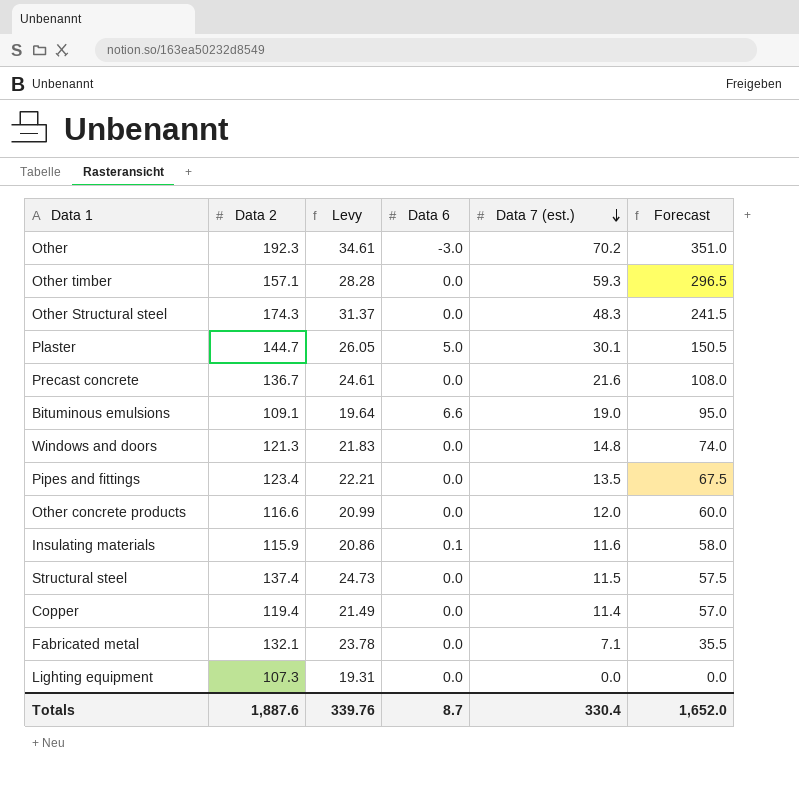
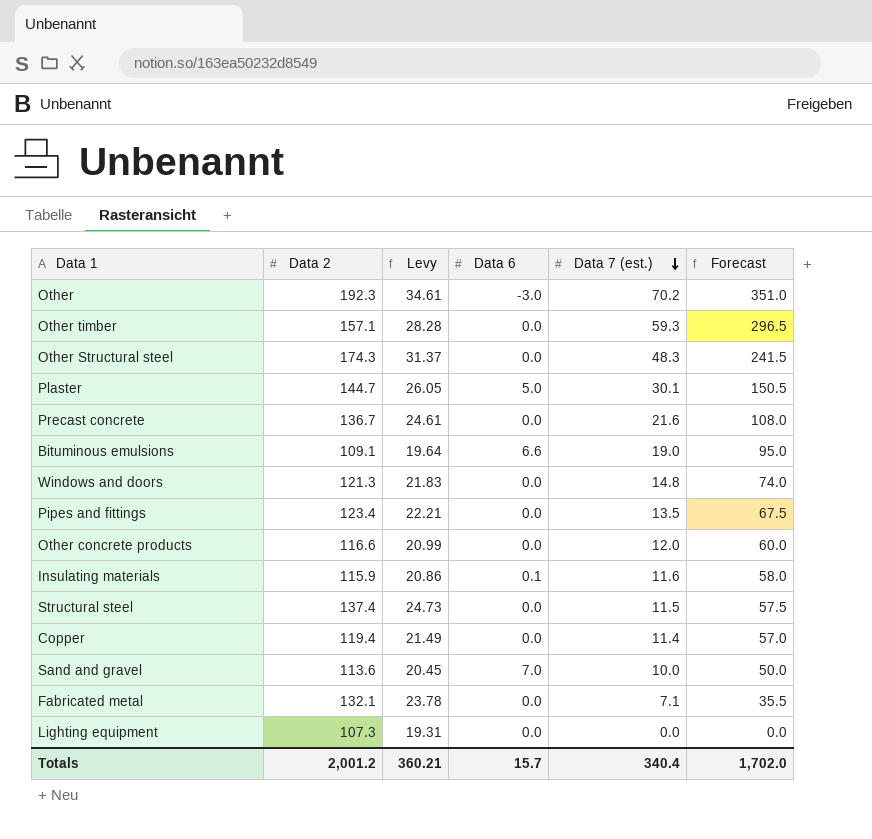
row Sand and gravel: none -> 113.6 | 20.45 | 7.0 | 10.0 | 50.0
Totals | Data 2: 1,887.6 -> 2,001.2
Totals | Levy: 339.76 -> 360.21
Totals | Data 6: 8.7 -> 15.7
Totals | Data 7 (est.): 330.4 -> 340.4
Totals | Forecast: 1,652.0 -> 1,702.0

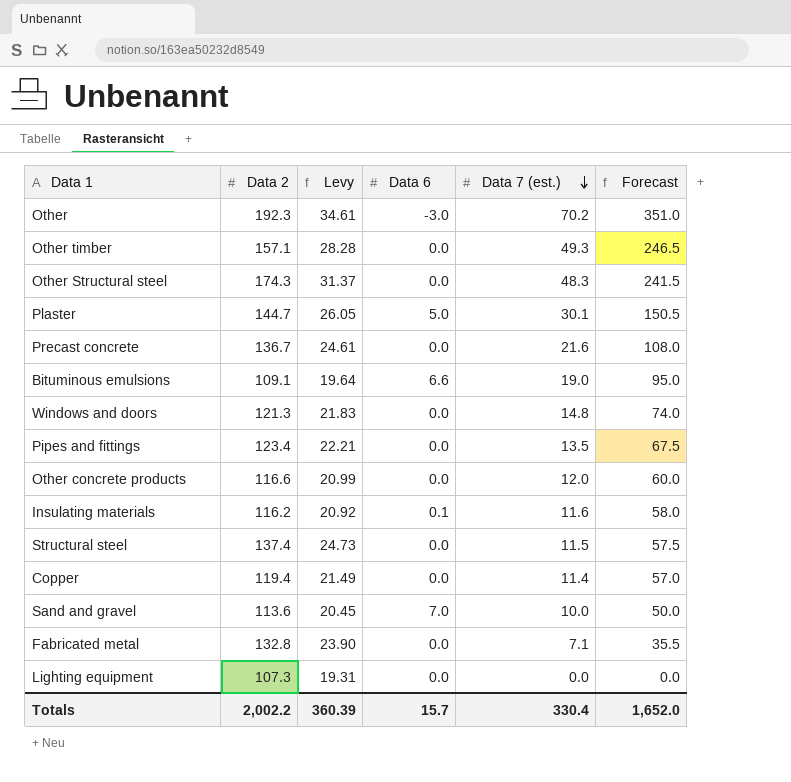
Other timber | Data 7 (est.): 59.3 -> 49.3
Other timber | Forecast: 296.5 -> 246.5
Insulating materials | Data 2: 115.9 -> 116.2
Insulating materials | Levy: 20.86 -> 20.92
Fabricated metal | Data 2: 132.1 -> 132.8
Fabricated metal | Levy: 23.78 -> 23.90
Totals | Data 2: 2,001.2 -> 2,002.2
Totals | Levy: 360.21 -> 360.39
Totals | Data 7 (est.): 340.4 -> 330.4
Totals | Forecast: 1,702.0 -> 1,652.0

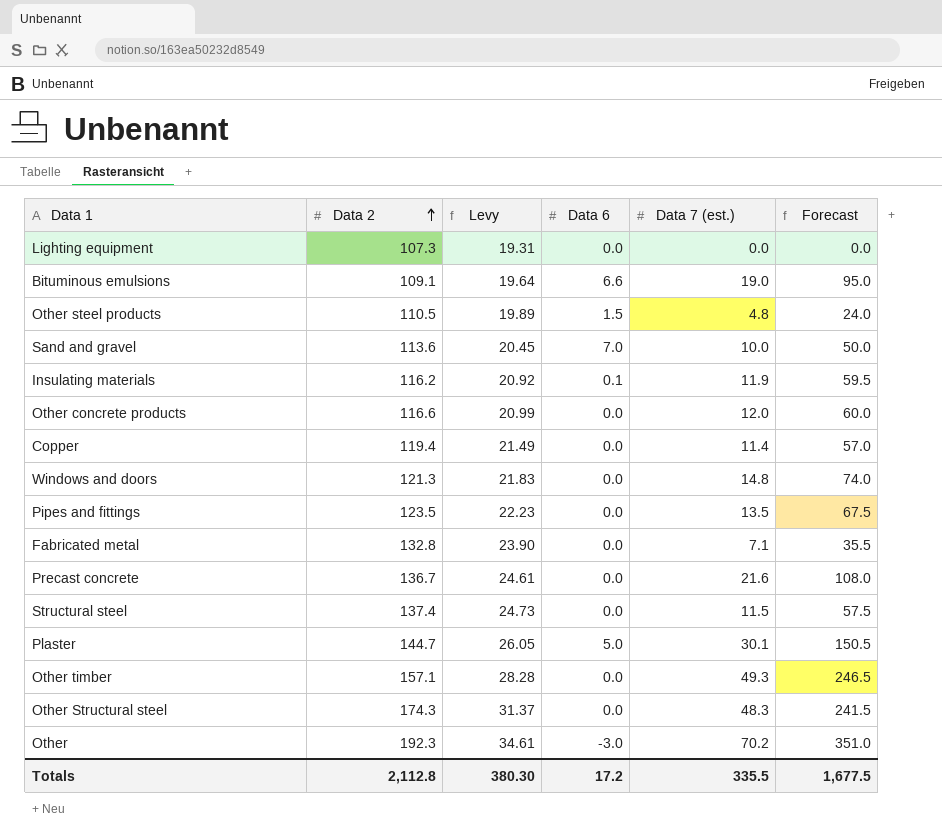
row order: Data 7 (est.) descending -> Data 2 ascending
row Other steel products: none -> 110.5 | 19.89 | 1.5 | 4.8 | 24.0
Insulating materials | Data 7 (est.): 11.6 -> 11.9
Insulating materials | Forecast: 58.0 -> 59.5
Pipes and fittings | Data 2: 123.4 -> 123.5
Pipes and fittings | Levy: 22.21 -> 22.23
Totals | Data 2: 2,002.2 -> 2,112.8
Totals | Levy: 360.39 -> 380.30
Totals | Data 6: 15.7 -> 17.2
Totals | Data 7 (est.): 330.4 -> 335.5
Totals | Forecast: 1,652.0 -> 1,677.5

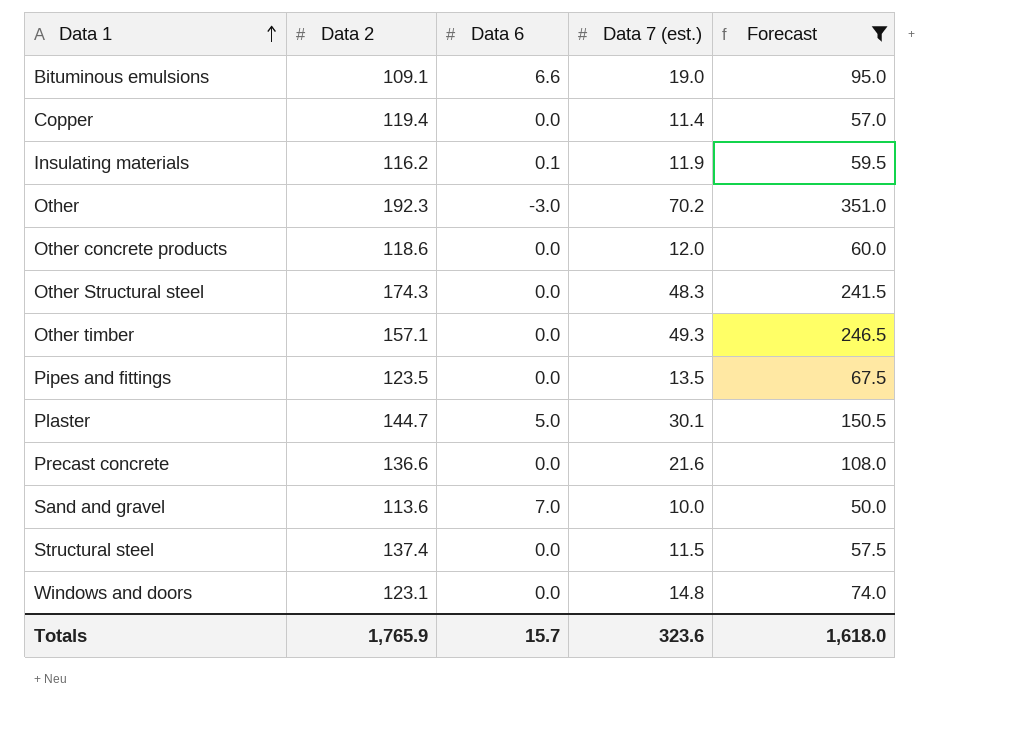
filter: none -> Forecast >= 50.0
row order: Data 2 ascending -> Data 1 ascending
column Levy | formula: [Data 2] * 0.18 -> none
Other concrete products | Data 2: 116.6 -> 118.6
Precast concrete | Data 2: 136.7 -> 136.6
Windows and doors | Data 2: 121.3 -> 123.1
Totals | Data 2: 2,112.8 -> 1,765.9
Totals | Data 6: 17.2 -> 15.7
Totals | Data 7 (est.): 335.5 -> 323.6
Totals | Forecast: 1,677.5 -> 1,618.0

